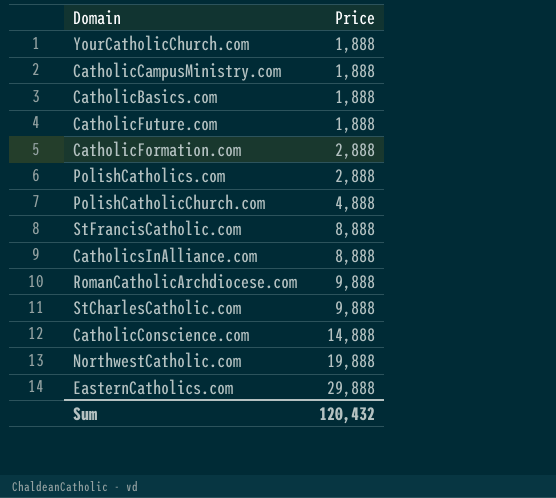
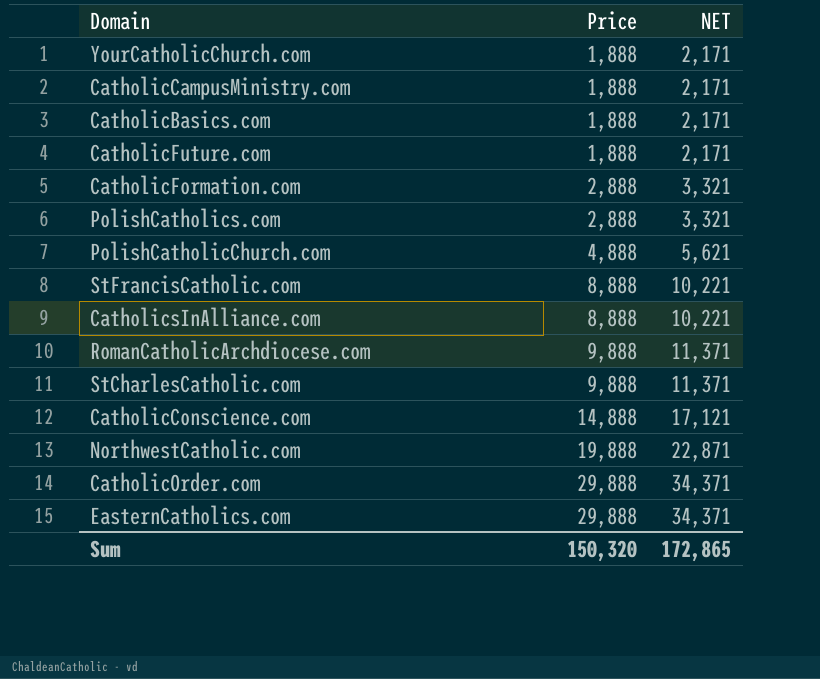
column NET | formula: none -> [Price] * 1.15
row CatholicOrder.com: none -> 29,888 | 34,371
Sum | Price: 120,432 -> 150,320

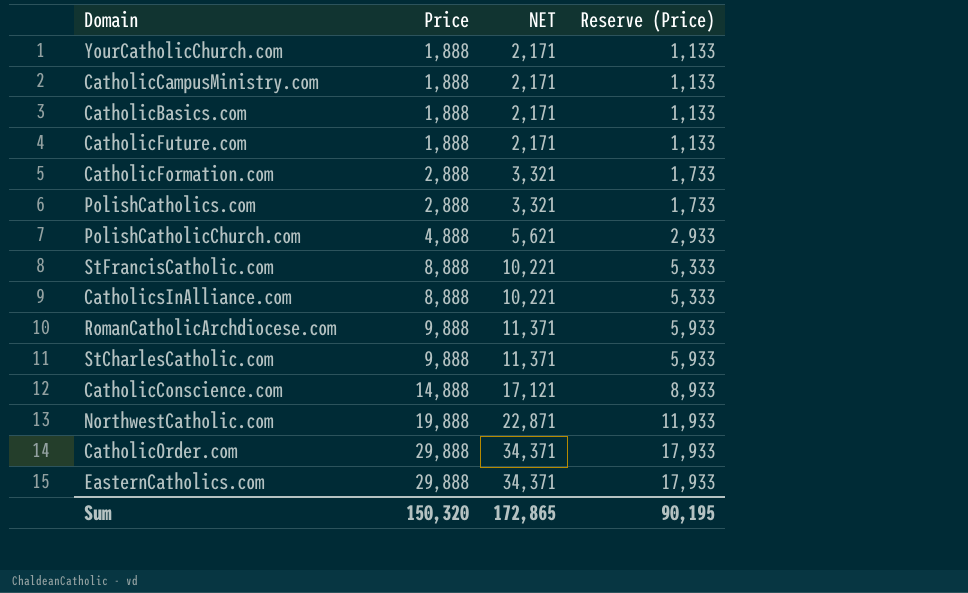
column Reserve (Price) | formula: none -> [Price] * 0.6

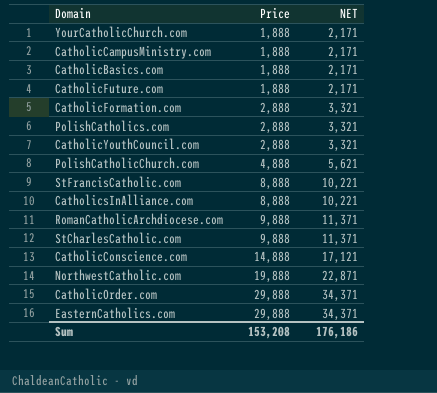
column Reserve (Price) | formula: [Price] * 0.6 -> none
row CatholicYouthCouncil.com: none -> 2,888 | 3,321
Sum | Price: 150,320 -> 153,208
Sum | NET: 172,865 -> 176,186

